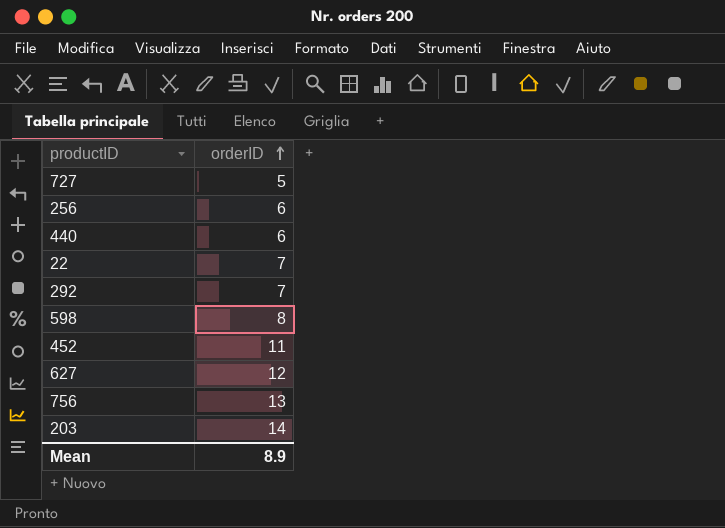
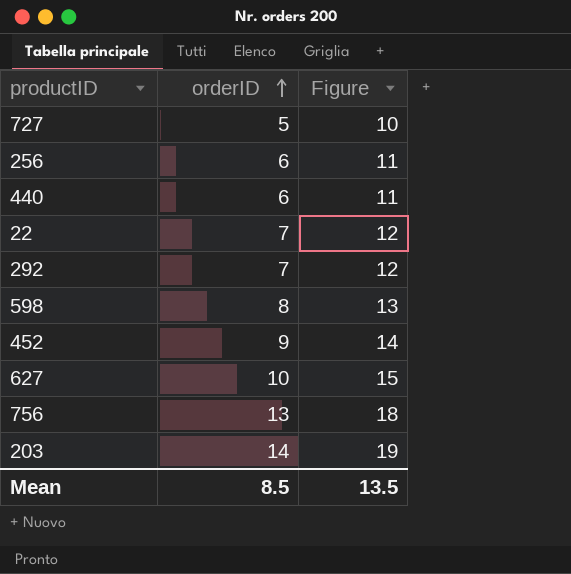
column Figure | formula: none -> [orderID] + 5
452 | orderID: 11 -> 9
627 | orderID: 12 -> 10
Mean | orderID: 8.9 -> 8.5

